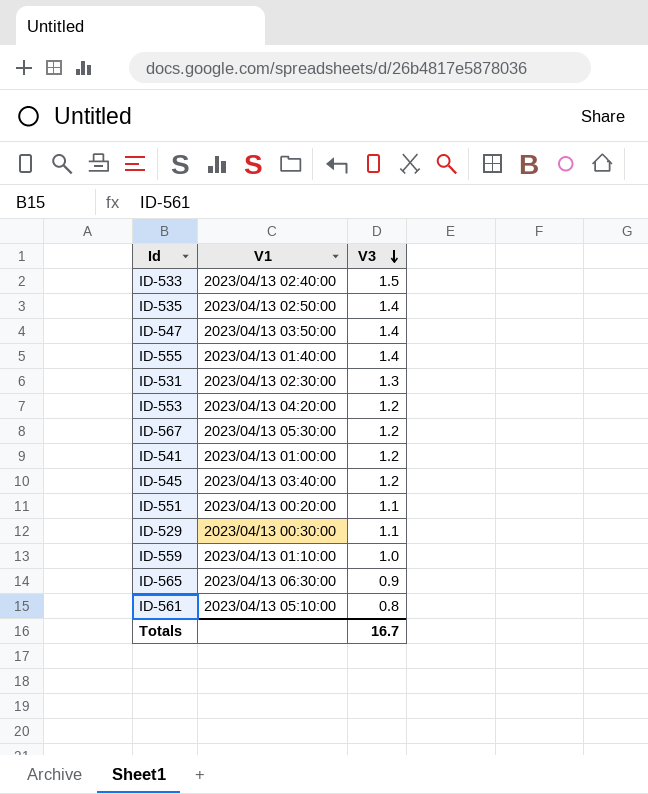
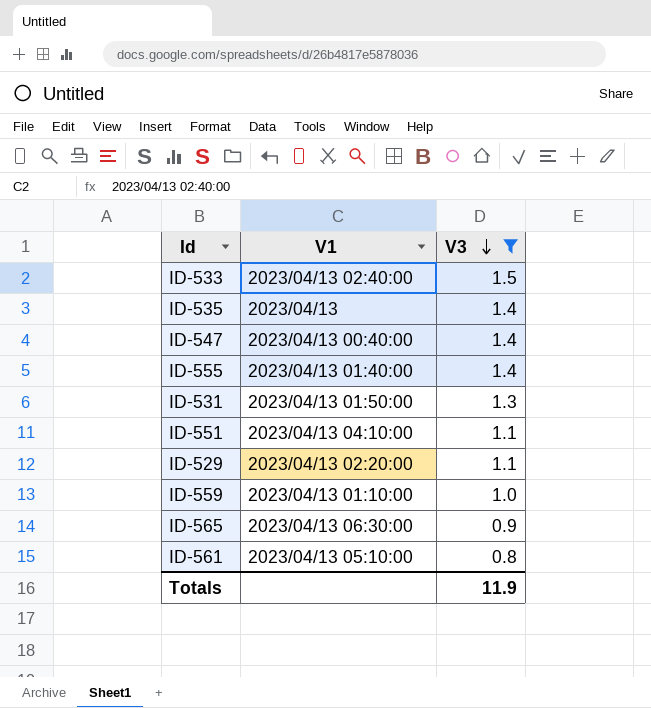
filter: none -> V3 != 1.2
ID-535 | V1: 2023/04/13 02:50:00 -> 2023/04/13
ID-547 | V1: 2023/04/13 03:50:00 -> 2023/04/13 00:40:00
ID-531 | V1: 2023/04/13 02:30:00 -> 2023/04/13 01:50:00
ID-551 | V1: 2023/04/13 00:20:00 -> 2023/04/13 04:10:00
ID-529 | V1: 2023/04/13 00:30:00 -> 2023/04/13 02:20:00
Totals | V3: 16.7 -> 11.9

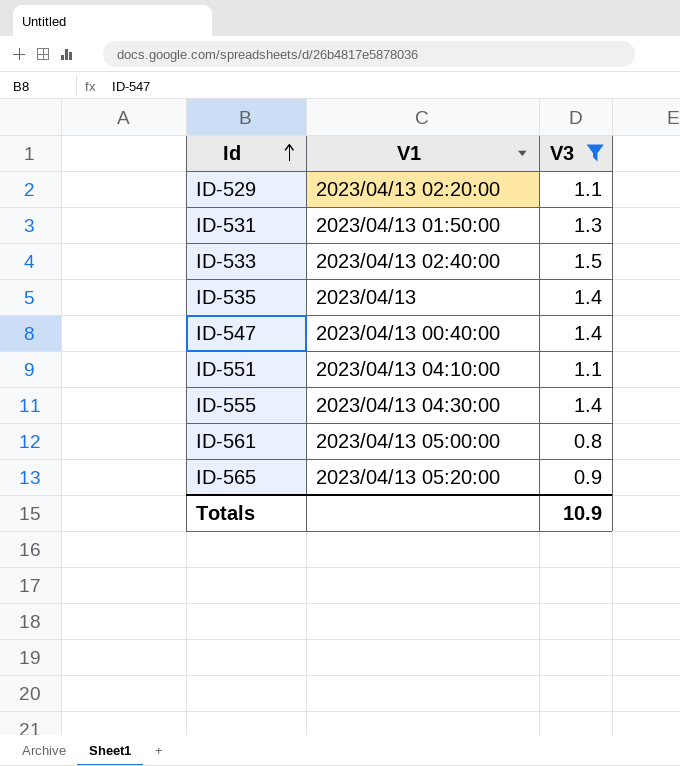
row order: V3 descending -> Id ascending
row ID-559: 2023/04/13 01:10:00 | 1.0 -> none
ID-555 | V1: 2023/04/13 01:40:00 -> 2023/04/13 04:30:00
ID-561 | V1: 2023/04/13 05:10:00 -> 2023/04/13 05:00:00
ID-565 | V1: 2023/04/13 06:30:00 -> 2023/04/13 05:20:00
Totals | V3: 11.9 -> 10.9

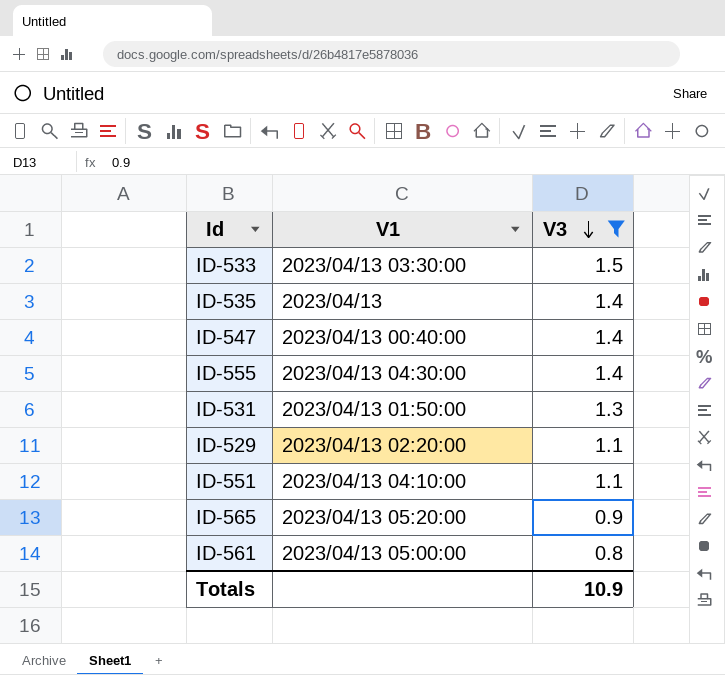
row order: Id ascending -> V3 descending
ID-533 | V1: 2023/04/13 02:40:00 -> 2023/04/13 03:30:00

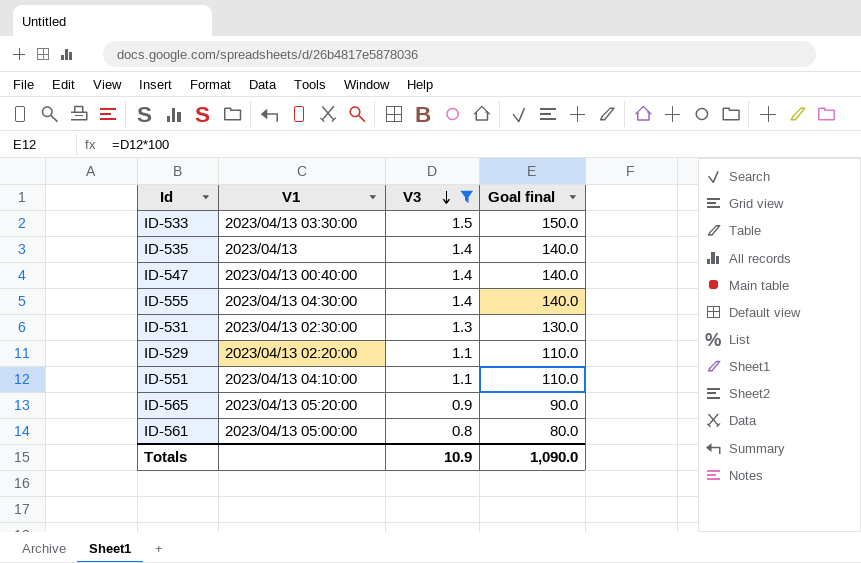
column Goal final | formula: none -> [V3] * 100
ID-531 | V1: 2023/04/13 01:50:00 -> 2023/04/13 02:30:00

